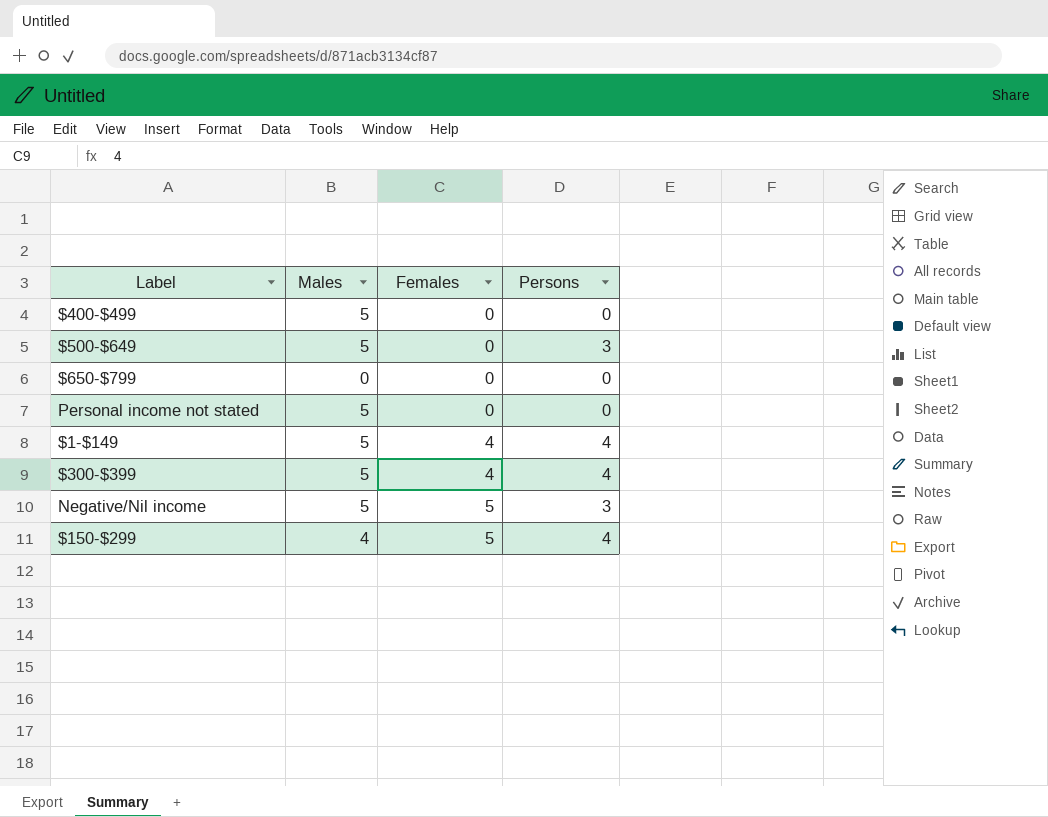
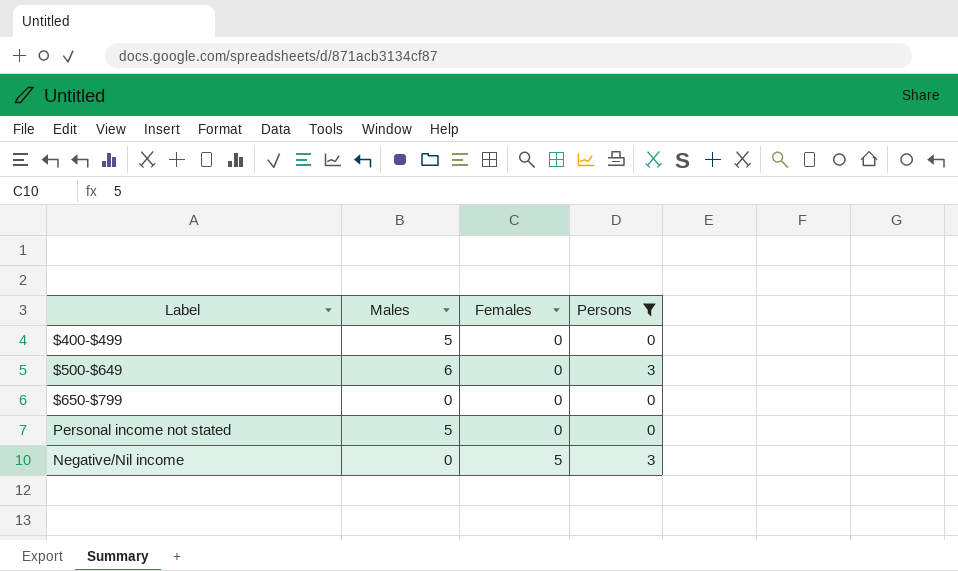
filter: none -> Persons != 4
$500-$649 | Males: 5 -> 6
Negative/Nil income | Males: 5 -> 0

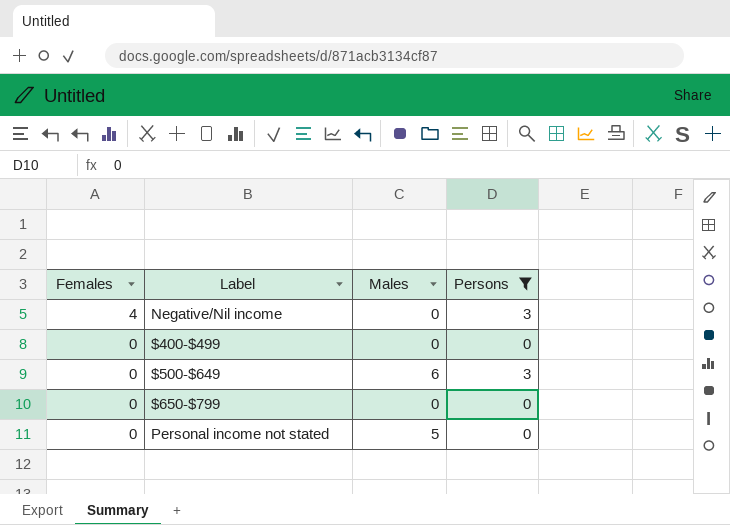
row order: Females ascending -> Females descending
column Females | position: 3 -> 1
Negative/Nil income | Females: 5 -> 4
$400-$499 | Males: 5 -> 0

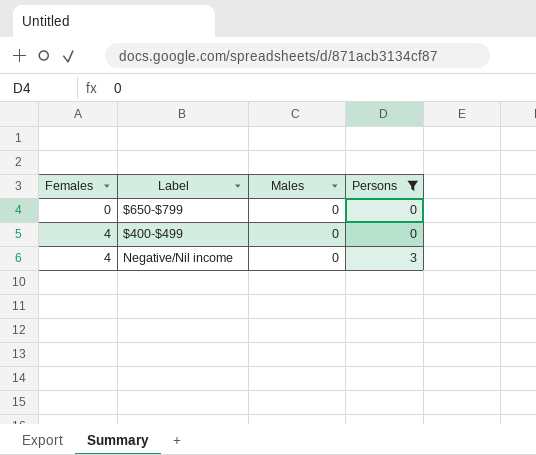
row order: Females descending -> Females ascending
row $500-$649: 0 | 6 | 3 -> none
row Personal income not stated: 0 | 5 | 0 -> none
$400-$499 | Females: 0 -> 4

